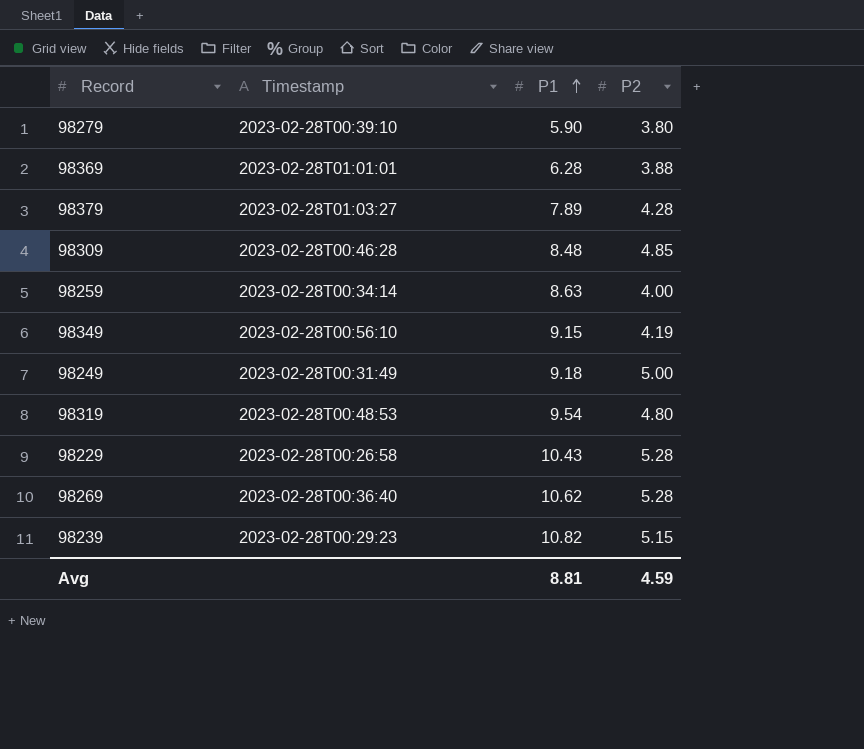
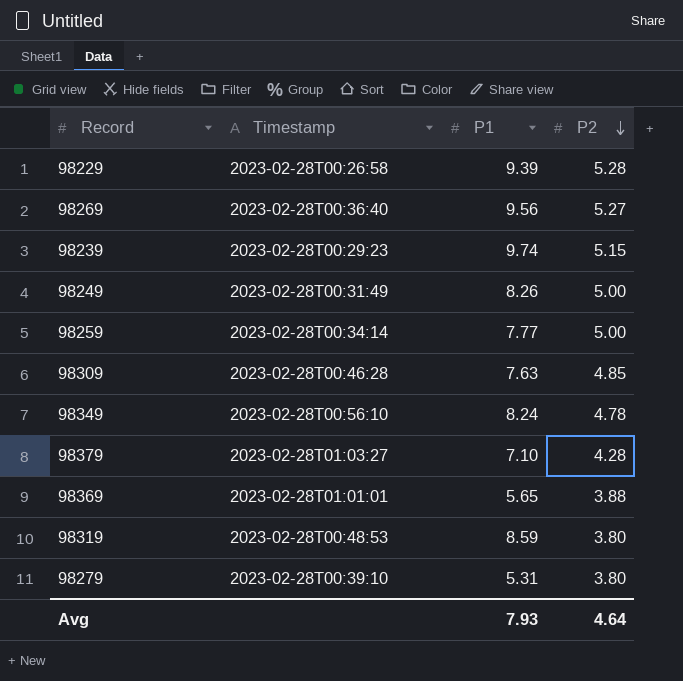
row order: P1 ascending -> P2 descending
98229 | P1: 10.43 -> 9.39
98269 | P1: 10.62 -> 9.56
98269 | P2: 5.28 -> 5.27
98239 | P1: 10.82 -> 9.74
98249 | P1: 9.18 -> 8.26
98259 | P1: 8.63 -> 7.77
98259 | P2: 4.00 -> 5.00
98309 | P1: 8.48 -> 7.63
98349 | P1: 9.15 -> 8.24
98349 | P2: 4.19 -> 4.78
98379 | P1: 7.89 -> 7.10
98369 | P1: 6.28 -> 5.65
98319 | P1: 9.54 -> 8.59
98319 | P2: 4.80 -> 3.80
98279 | P1: 5.90 -> 5.31
Avg | P1: 8.81 -> 7.93
Avg | P2: 4.59 -> 4.64

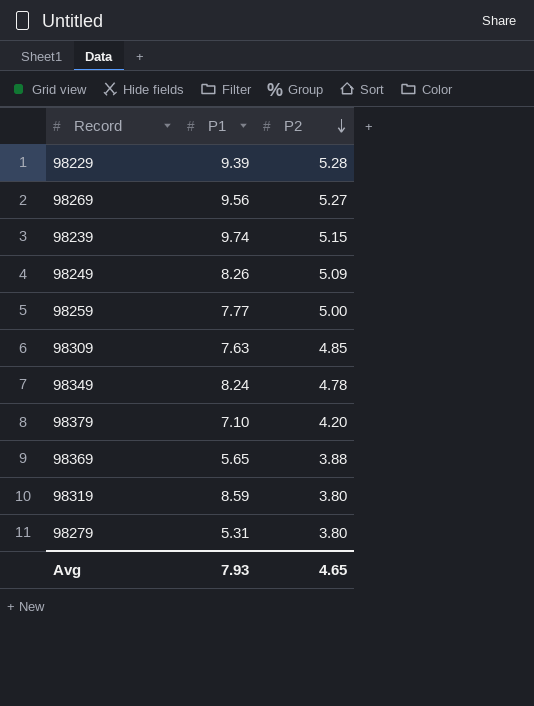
column Timestamp | position: 2 -> none
98249 | P2: 5.00 -> 5.09
98379 | P2: 4.28 -> 4.20
Avg | P2: 4.64 -> 4.65

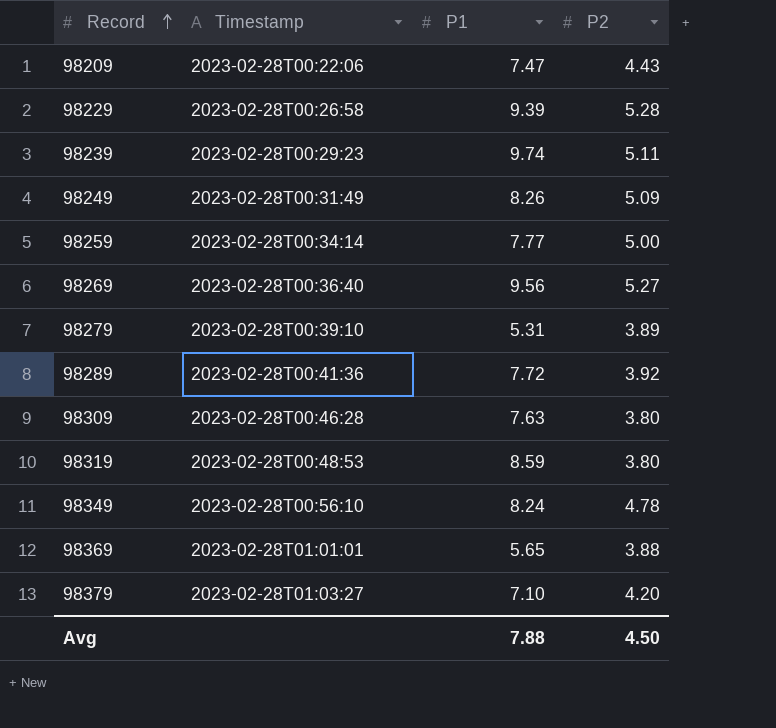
row order: P2 descending -> Record ascending
column Timestamp | position: none -> 2
row 98209: none -> 2023-02-28T00:22:06 | 7.47 | 4.43
98239 | P2: 5.15 -> 5.11
98279 | P2: 3.80 -> 3.89
row 98289: none -> 2023-02-28T00:41:36 | 7.72 | 3.92
98309 | P2: 4.85 -> 3.80
Avg | P1: 7.93 -> 7.88
Avg | P2: 4.65 -> 4.50

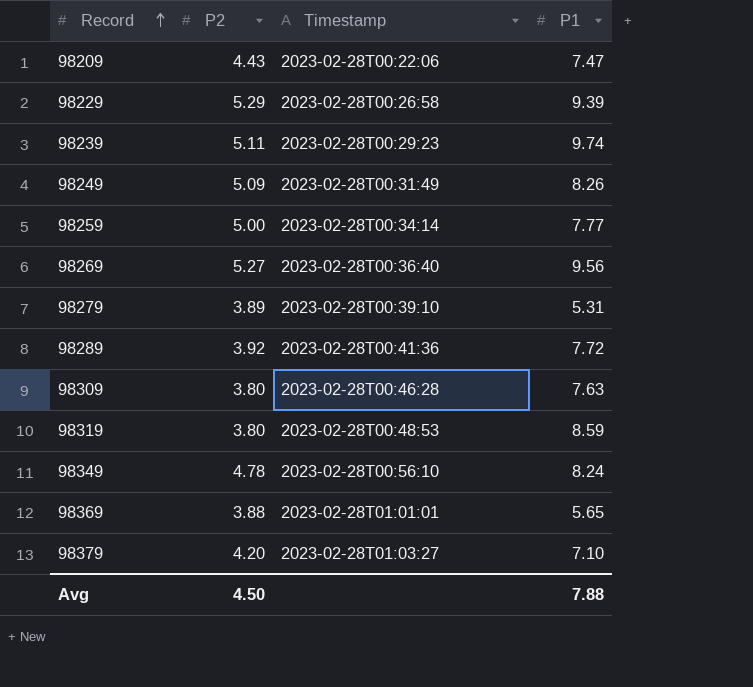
column P2 | position: 4 -> 2
98229 | P2: 5.28 -> 5.29

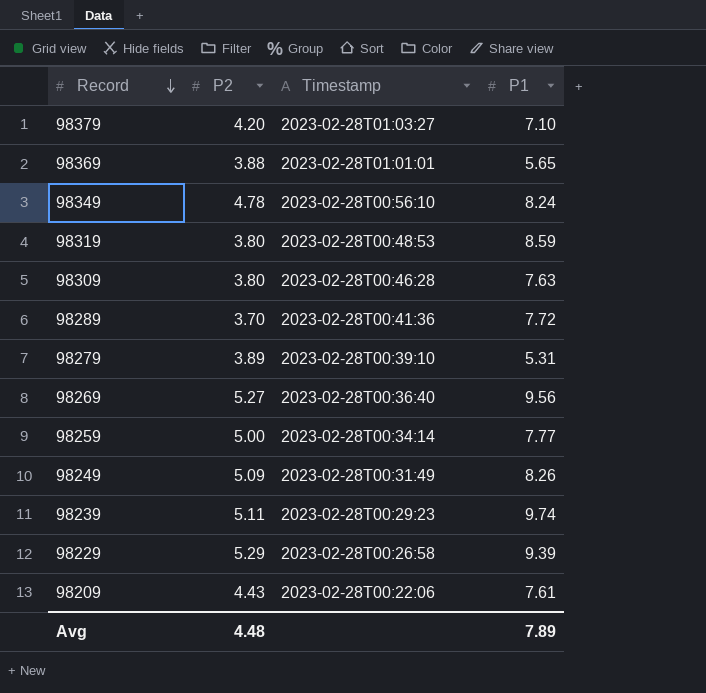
row order: Record ascending -> Record descending
98289 | P2: 3.92 -> 3.70
98209 | P1: 7.47 -> 7.61
Avg | P2: 4.50 -> 4.48
Avg | P1: 7.88 -> 7.89

